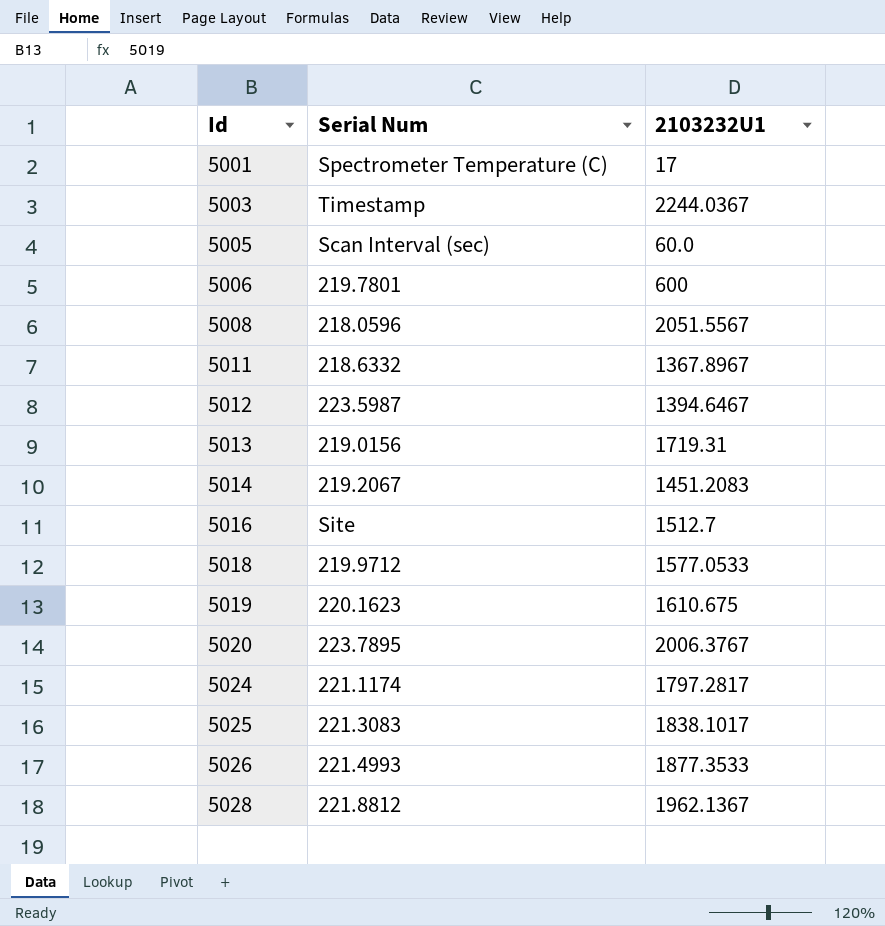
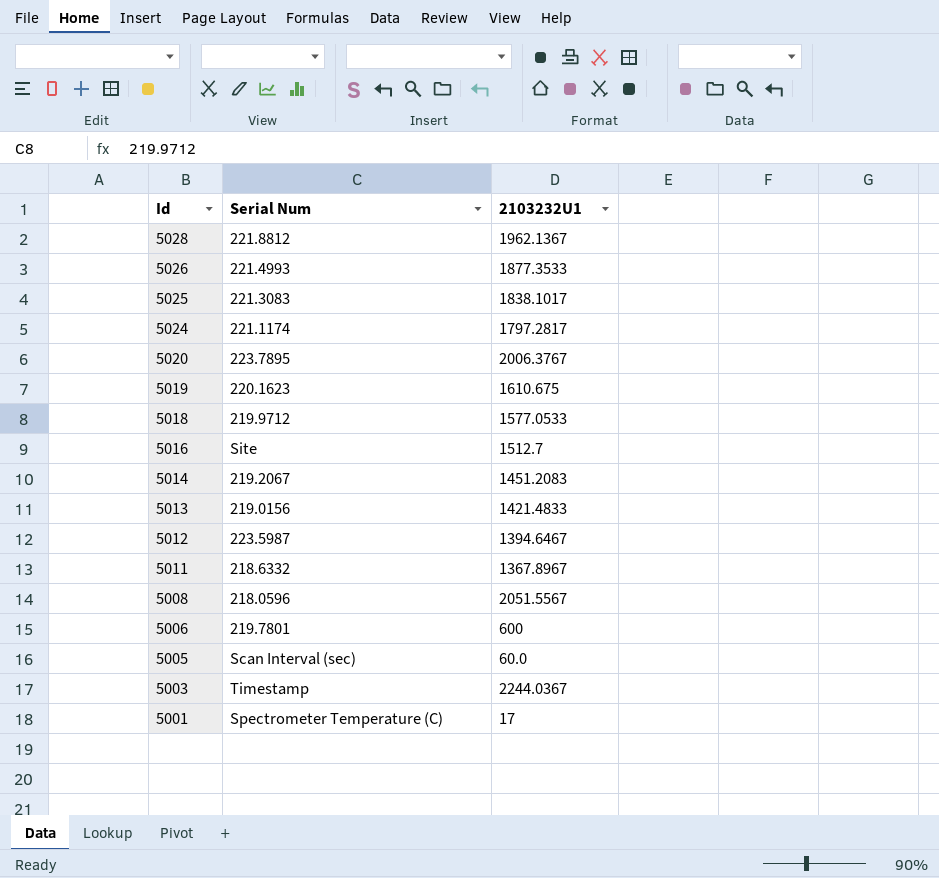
row order: Id ascending -> Id descending
5013 | 2103232U1: 1719.31 -> 1421.4833

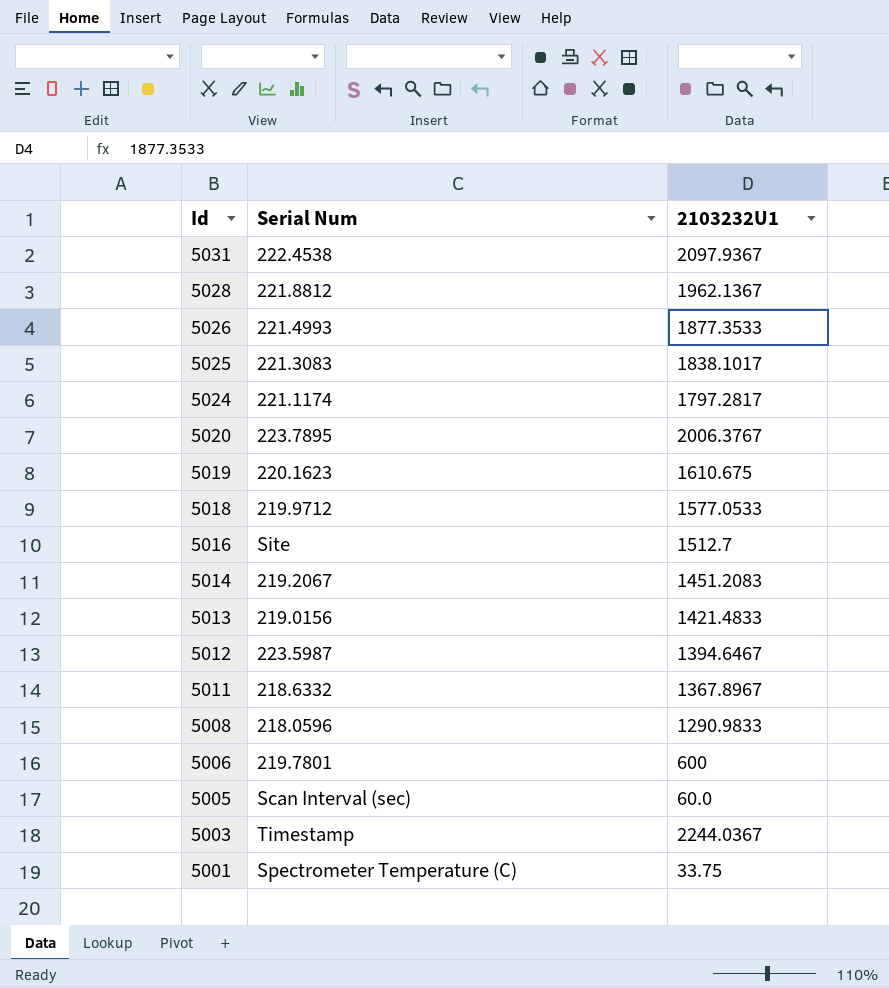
row 5031: none -> 222.4538 | 2097.9367
5008 | 2103232U1: 2051.5567 -> 1290.9833
5001 | 2103232U1: 17 -> 33.75

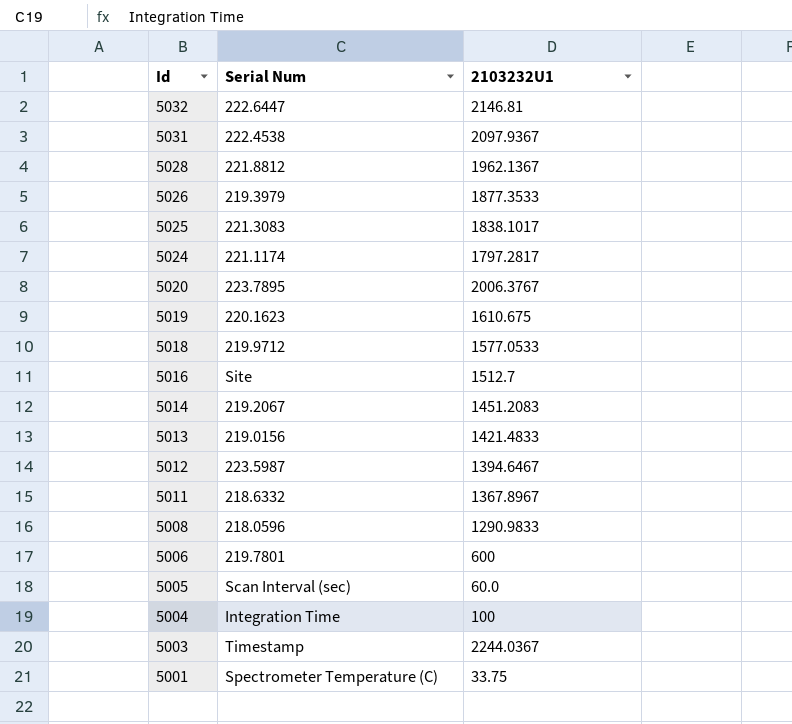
row 5032: none -> 222.6447 | 2146.81
5026 | Serial Num: 221.4993 -> 219.3979
row 5004: none -> Integration Time | 100

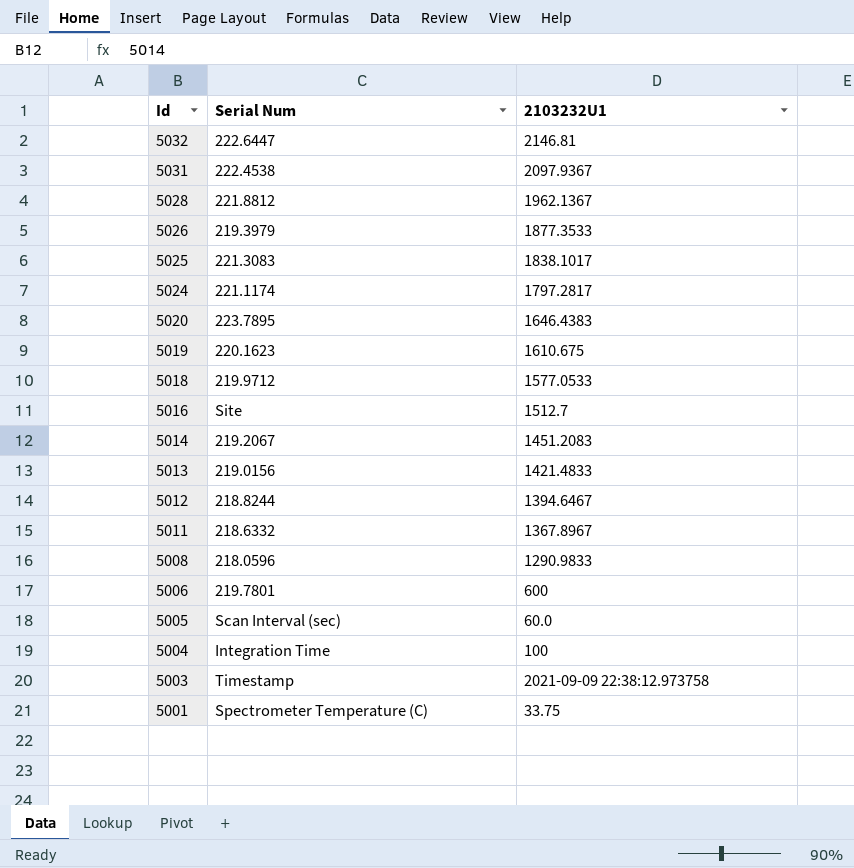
5020 | 2103232U1: 2006.3767 -> 1646.4383
5012 | Serial Num: 223.5987 -> 218.8244
5003 | 2103232U1: 2244.0367 -> 2021-09-09 22:38:12.973758

